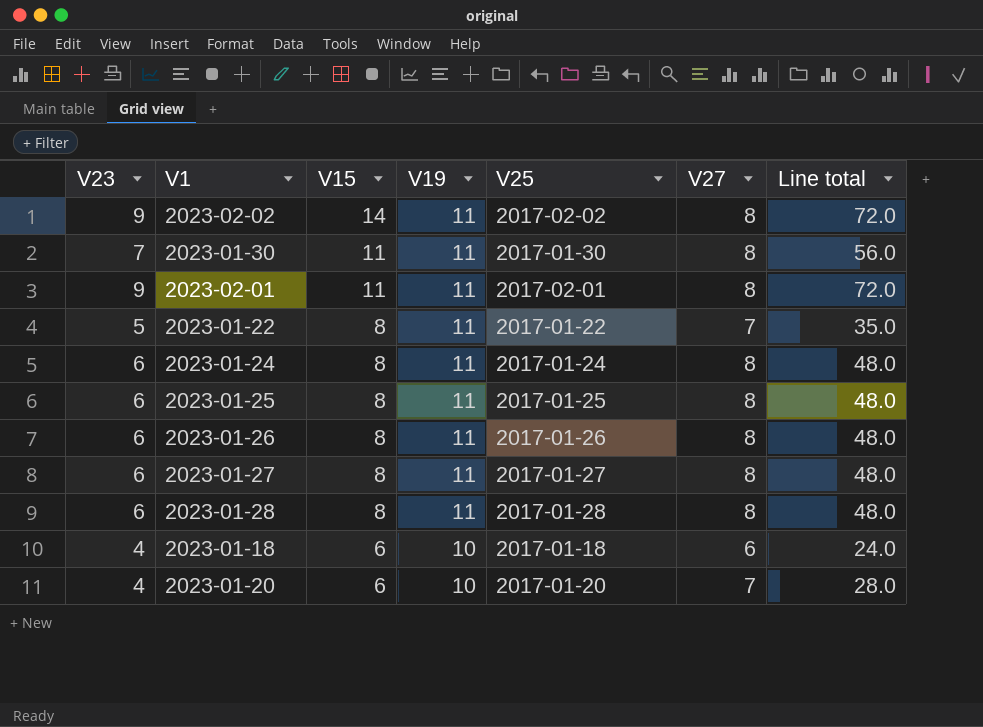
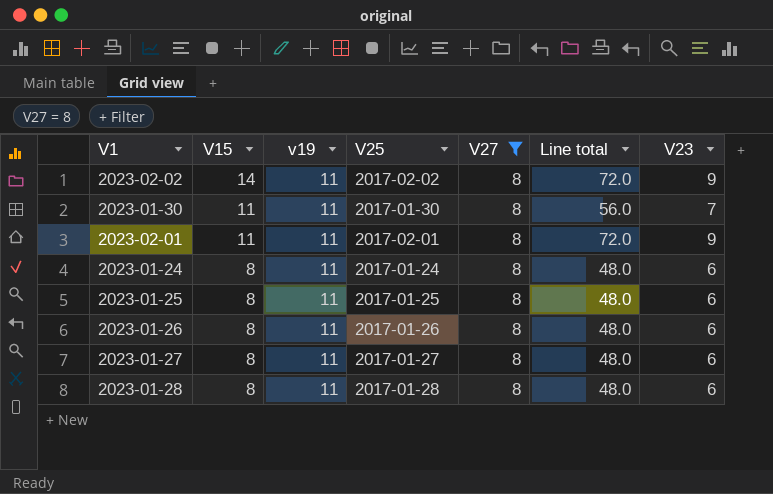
filter: none -> V27 = 8
column name: V19 -> v19
column V23 | position: 1 -> 7

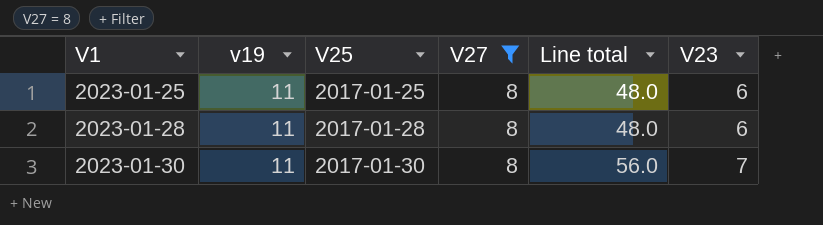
row order: V15 descending -> V1 ascending
column V15 | position: 2 -> none
row 2023-02-02: 14 | 11 | 2017-02-02 | 8 | 72.0 | 9 -> none
row 2023-02-01: 11 | 11 | 2017-02-01 | 8 | 72.0 | 9 -> none
row 2023-01-24: 8 | 11 | 2017-01-24 | 8 | 48.0 | 6 -> none
row 2023-01-26: 8 | 11 | 2017-01-26 | 8 | 48.0 | 6 -> none
row 2023-01-27: 8 | 11 | 2017-01-27 | 8 | 48.0 | 6 -> none

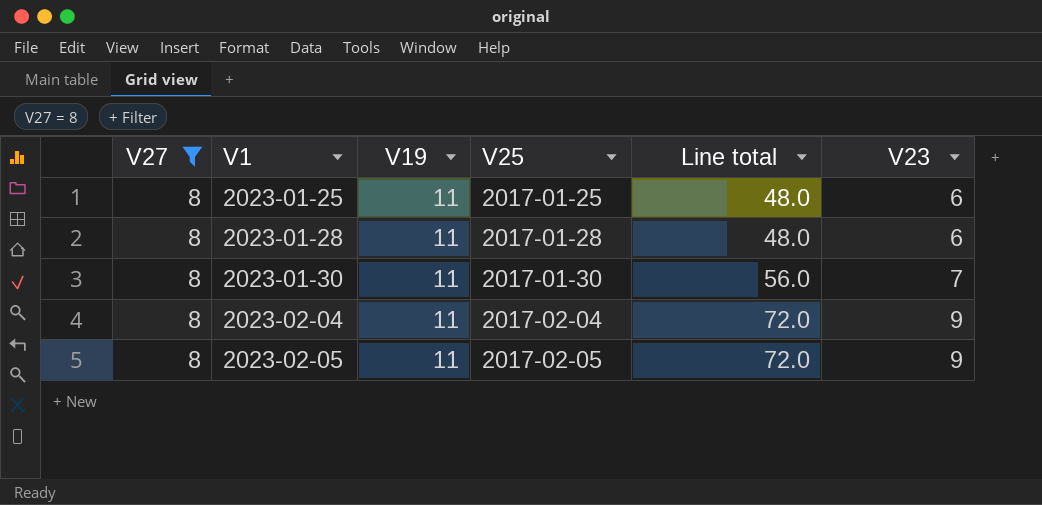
column V27 | position: 4 -> 1
column name: v19 -> V19
row 2023-02-04: none -> 8 | 11 | 2017-02-04 | 72.0 | 9
row 2023-02-05: none -> 8 | 11 | 2017-02-05 | 72.0 | 9

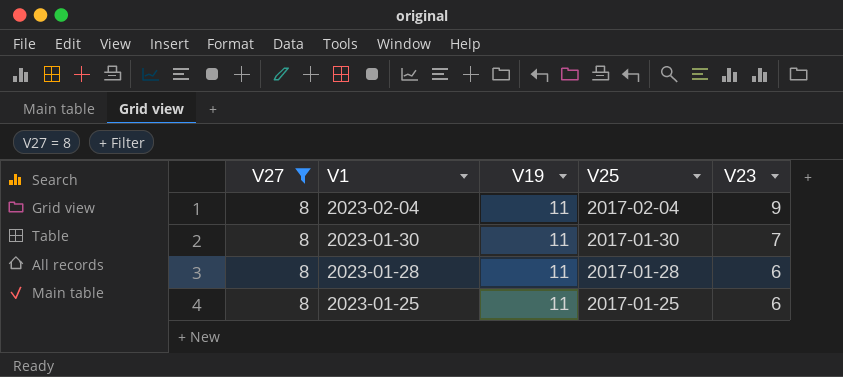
row order: V1 ascending -> V1 descending
column Line total | formula: [V27] * [V23] -> none
row 2023-02-05: 8 | 11 | 2017-02-05 | 72.0 | 9 -> none

